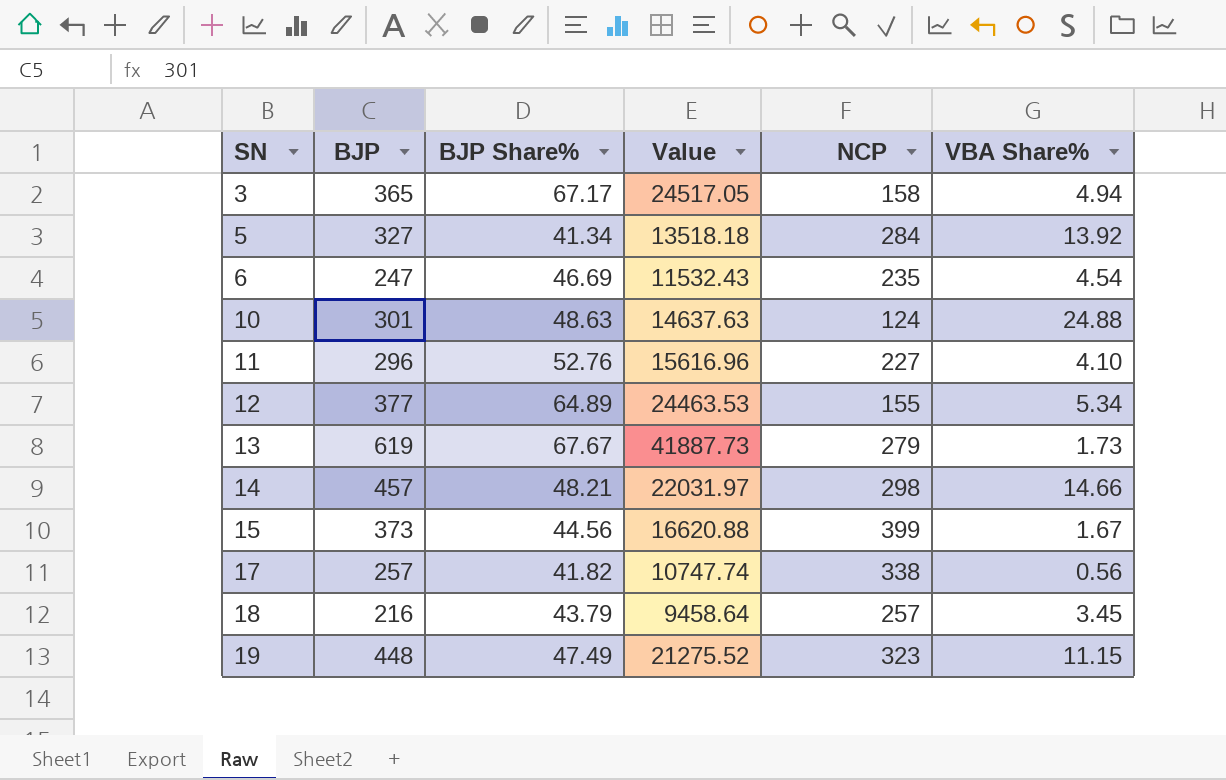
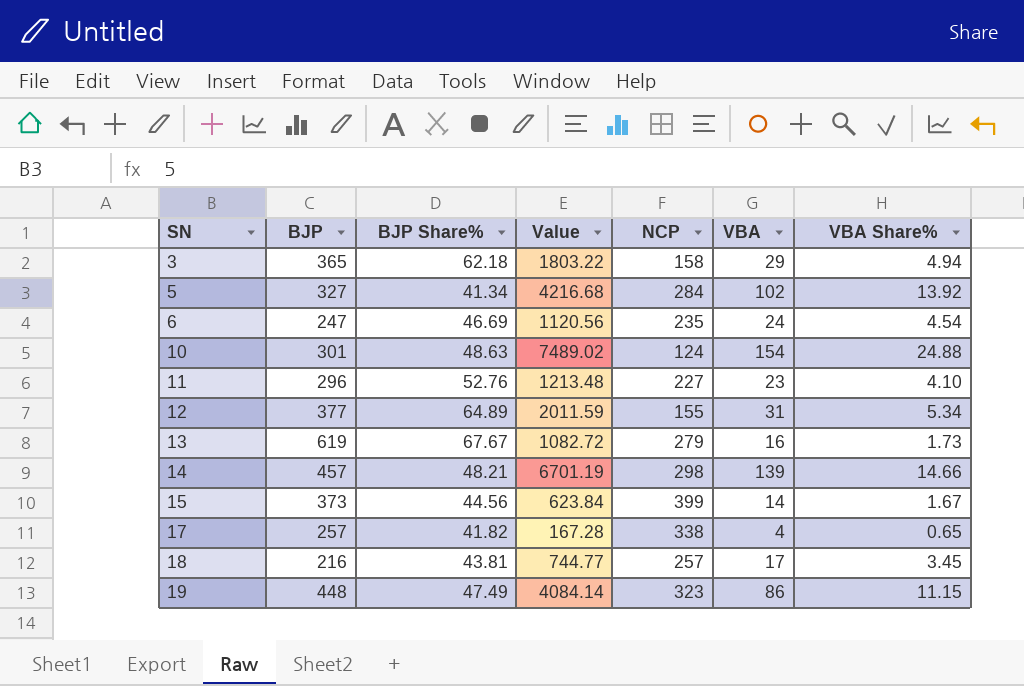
column Value | formula: [BJP] * [BJP Share%] -> [BJP Share%] * [VBA]
column VBA | position: none -> 6
3 | BJP Share%: 67.17 -> 62.18
17 | VBA Share%: 0.56 -> 0.65
18 | BJP Share%: 43.79 -> 43.81

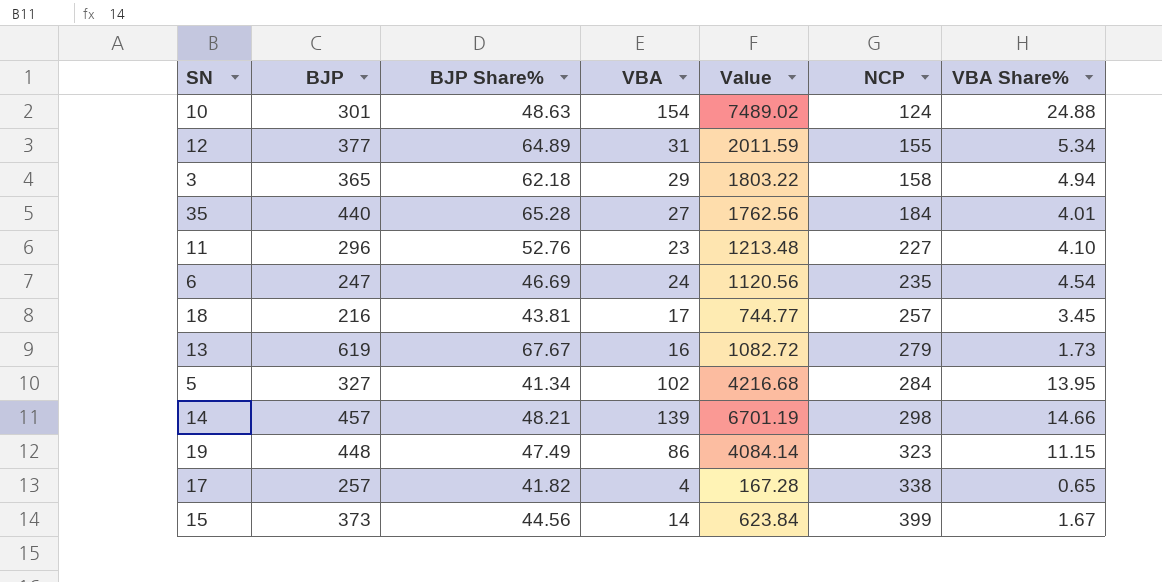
row order: SN ascending -> NCP ascending
column VBA | position: 6 -> 4
row 35: none -> 440 | 65.28 | 27 | 1762.56 | 184 | 4.01
5 | VBA Share%: 13.92 -> 13.95

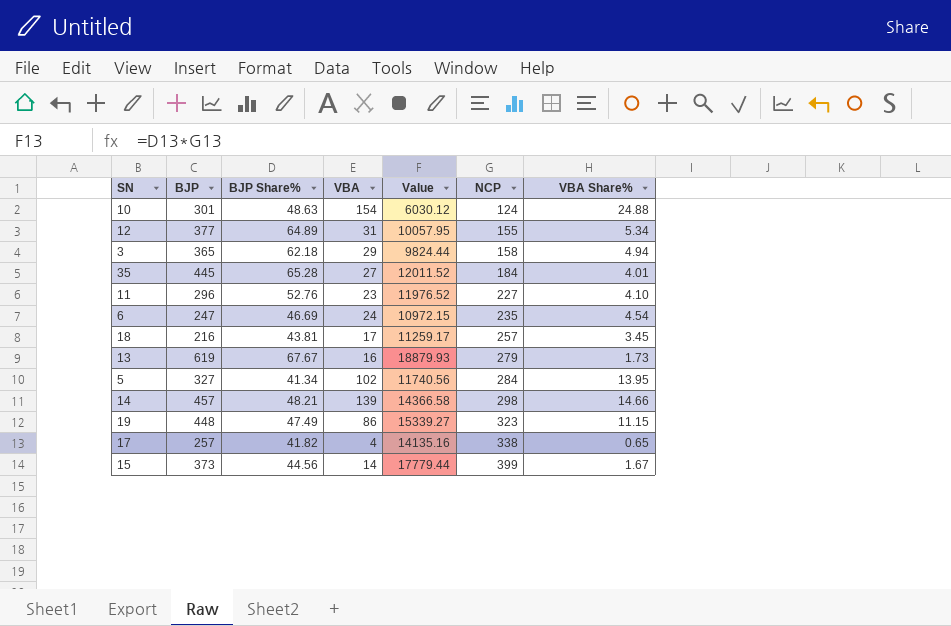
column Value | formula: [BJP Share%] * [VBA] -> [BJP Share%] * [NCP]
35 | BJP: 440 -> 445

